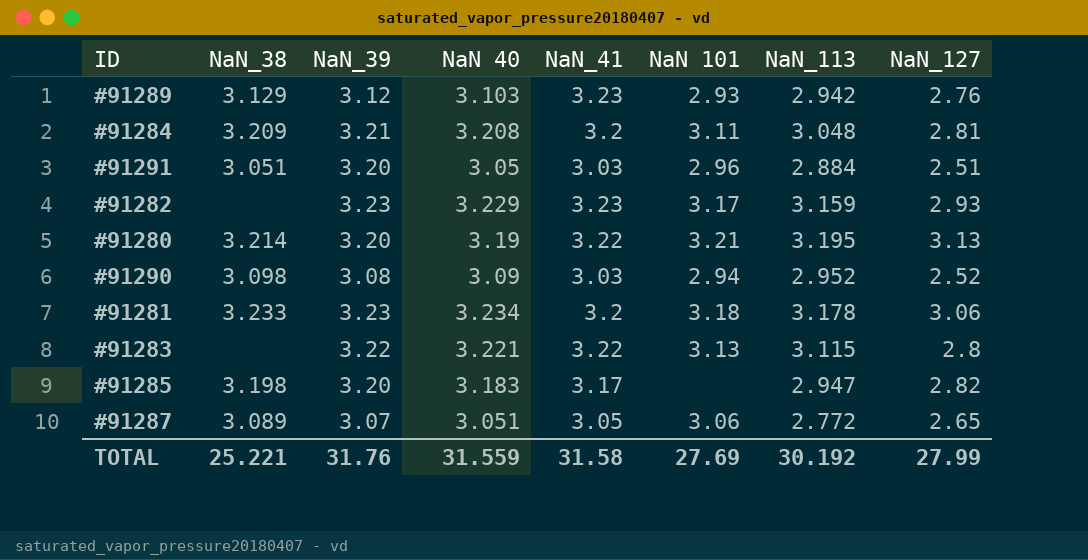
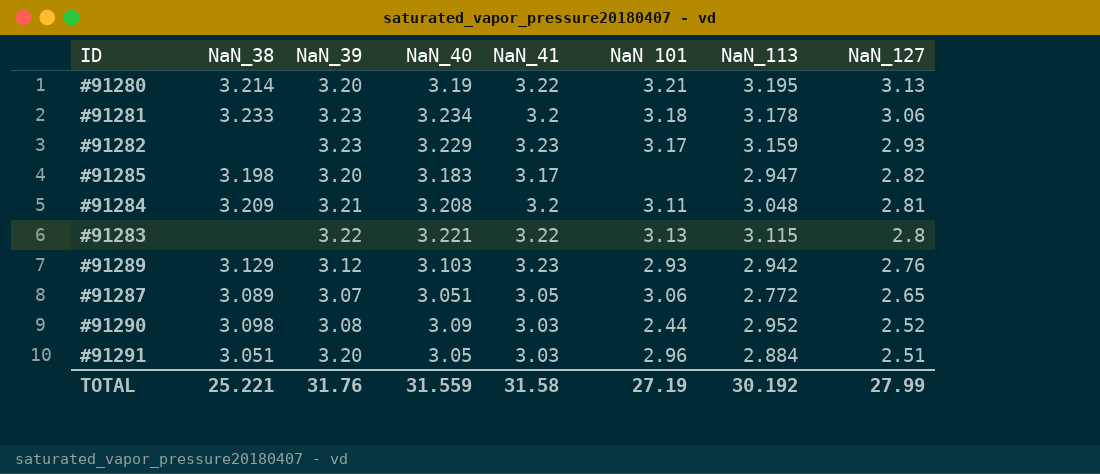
row order: none -> NaN_127 descending
column name: NaN 40 -> NaN_40
#91290 | NaN 101: 2.94 -> 2.44
TOTAL | NaN 101: 27.69 -> 27.19

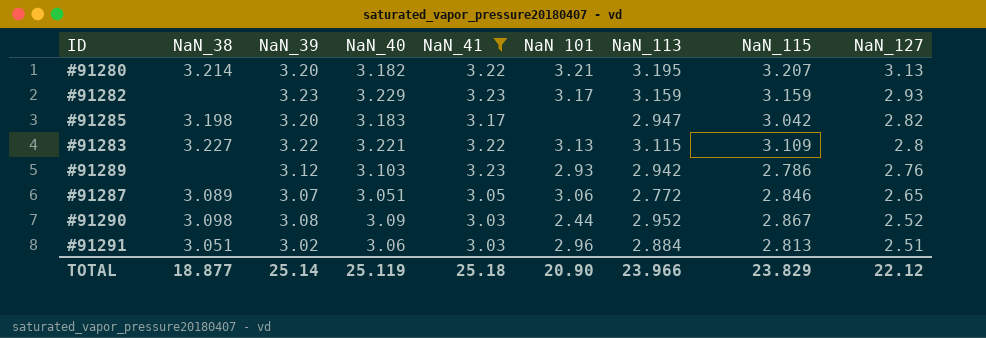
filter: none -> NaN_41 != 3.2
column NaN_115 | position: none -> 8
#91280 | NaN_40: 3.19 -> 3.182
#91283 | NaN_38: none -> 3.227
#91289 | NaN_38: 3.129 -> none
#91291 | NaN_39: 3.20 -> 3.02
#91291 | NaN_40: 3.05 -> 3.06
TOTAL | NaN_38: 25.221 -> 18.877
TOTAL | NaN_39: 31.76 -> 25.14
TOTAL | NaN_40: 31.559 -> 25.119
TOTAL | NaN_41: 31.58 -> 25.18
TOTAL | NaN 101: 27.19 -> 20.90
TOTAL | NaN_113: 30.192 -> 23.966
TOTAL | NaN_127: 27.99 -> 22.12

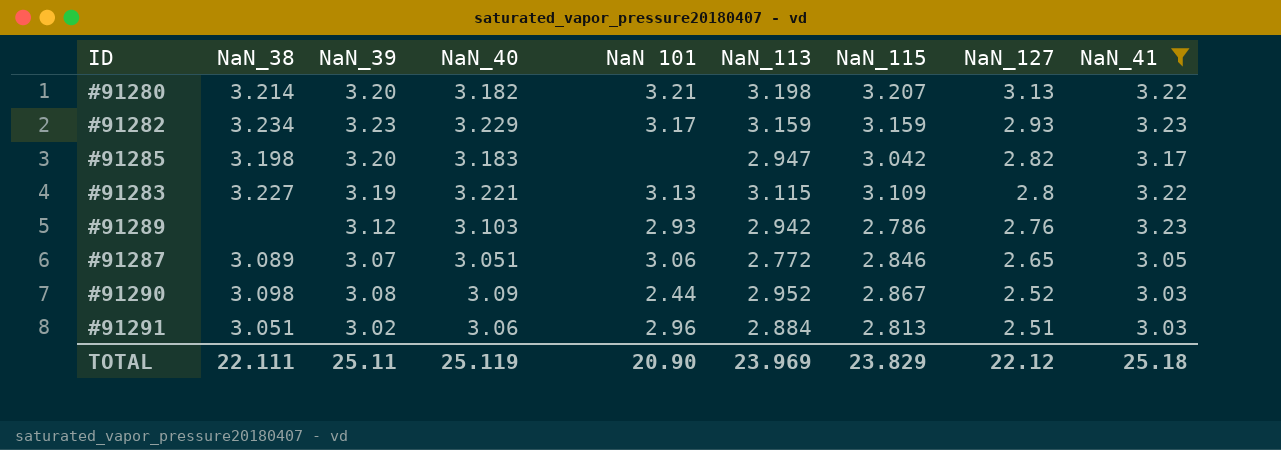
column NaN_41 | position: 5 -> 9
#91280 | NaN_113: 3.195 -> 3.198
#91282 | NaN_38: none -> 3.234
#91283 | NaN_39: 3.22 -> 3.19
TOTAL | NaN_38: 18.877 -> 22.111
TOTAL | NaN_39: 25.14 -> 25.11
TOTAL | NaN_113: 23.966 -> 23.969

